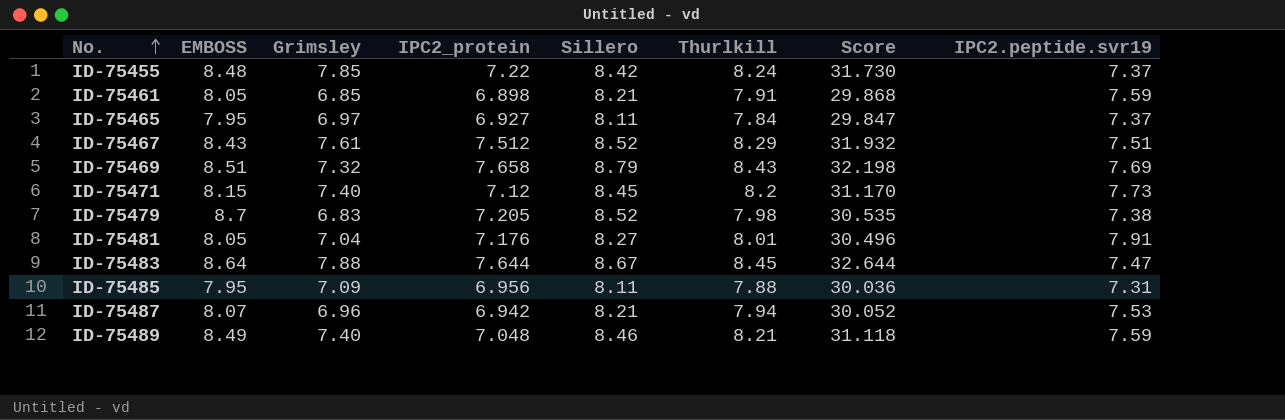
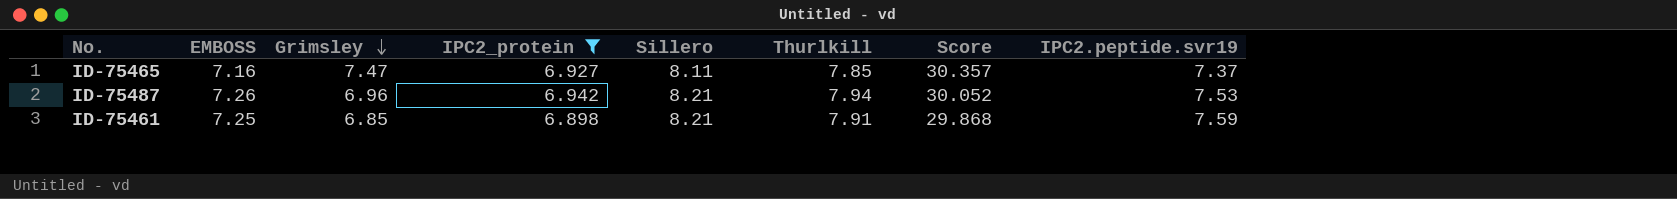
filter: none -> IPC2_protein <= 6.942
row order: No. ascending -> Grimsley descending
ID-75465 | EMBOSS: 7.95 -> 7.16
ID-75465 | Grimsley: 6.97 -> 7.47
ID-75465 | Thurlkill: 7.84 -> 7.85
ID-75465 | Score: 29.847 -> 30.357
ID-75487 | EMBOSS: 8.07 -> 7.26
ID-75461 | EMBOSS: 8.05 -> 7.25

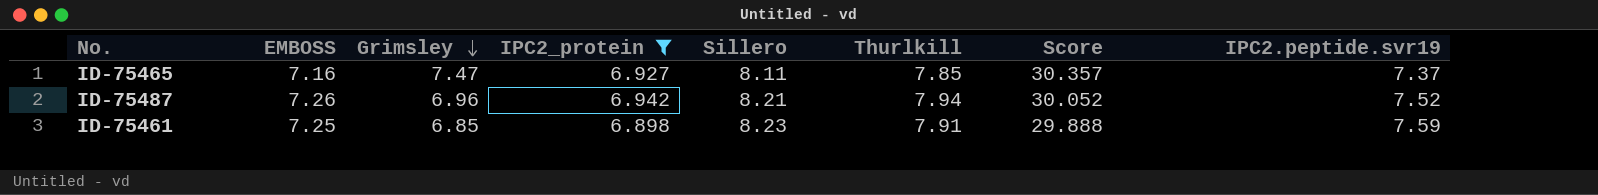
ID-75487 | IPC2.peptide.svr19: 7.53 -> 7.52
ID-75461 | Sillero: 8.21 -> 8.23
ID-75461 | Score: 29.868 -> 29.888

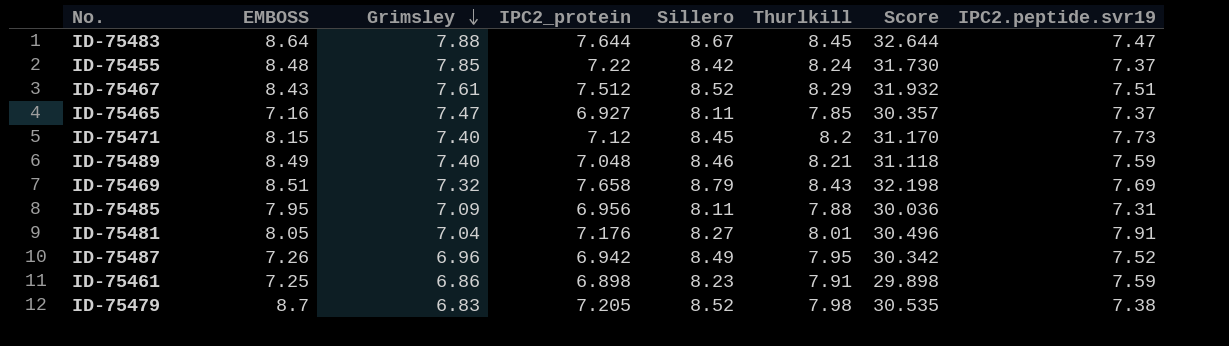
filter: IPC2_protein <= 6.942 -> none
ID-75487 | Sillero: 8.21 -> 8.49
ID-75487 | Thurlkill: 7.94 -> 7.95
ID-75487 | Score: 30.052 -> 30.342
ID-75461 | Grimsley: 6.85 -> 6.86
ID-75461 | Score: 29.888 -> 29.898

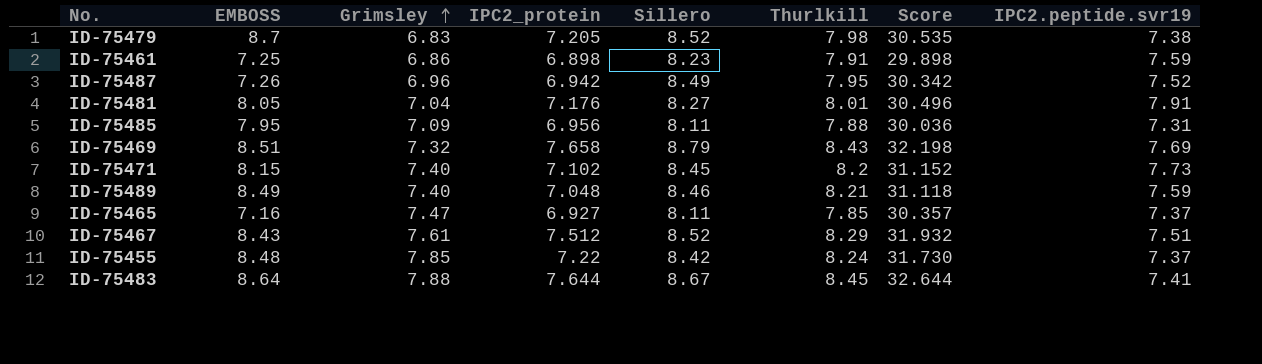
row order: Grimsley descending -> Grimsley ascending
ID-75471 | IPC2_protein: 7.12 -> 7.102
ID-75471 | Score: 31.170 -> 31.152
ID-75483 | IPC2.peptide.svr19: 7.47 -> 7.41

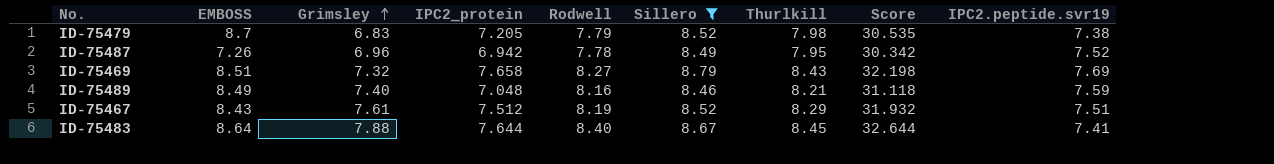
filter: none -> Sillero >= 8.46
column Rodwell | position: none -> 5

